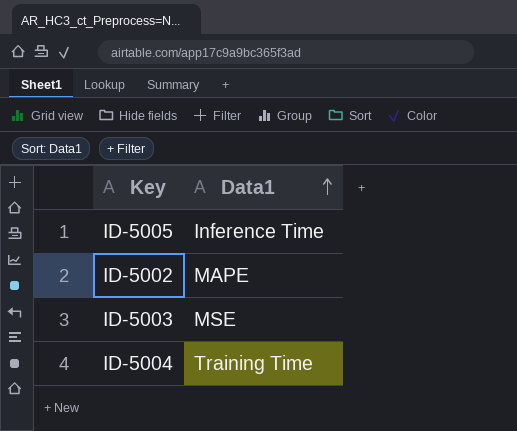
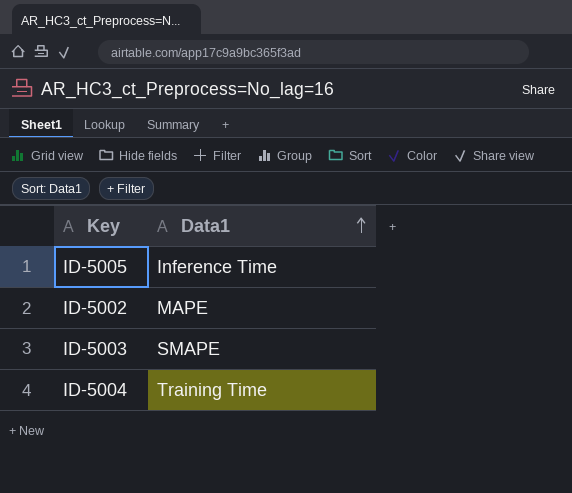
ID-5003 | Data1: MSE -> SMAPE

